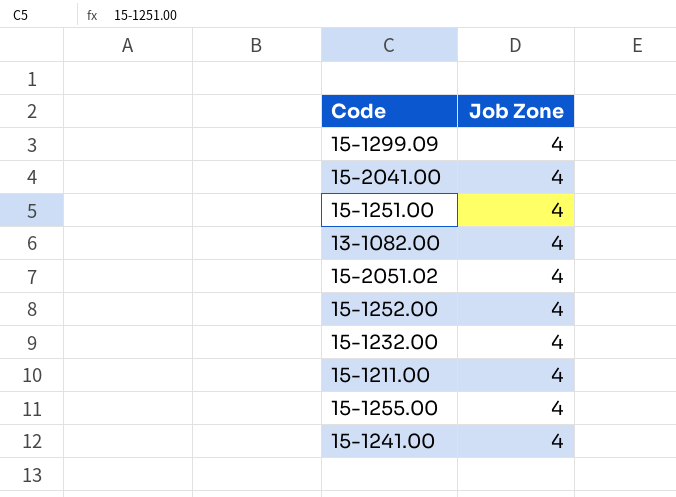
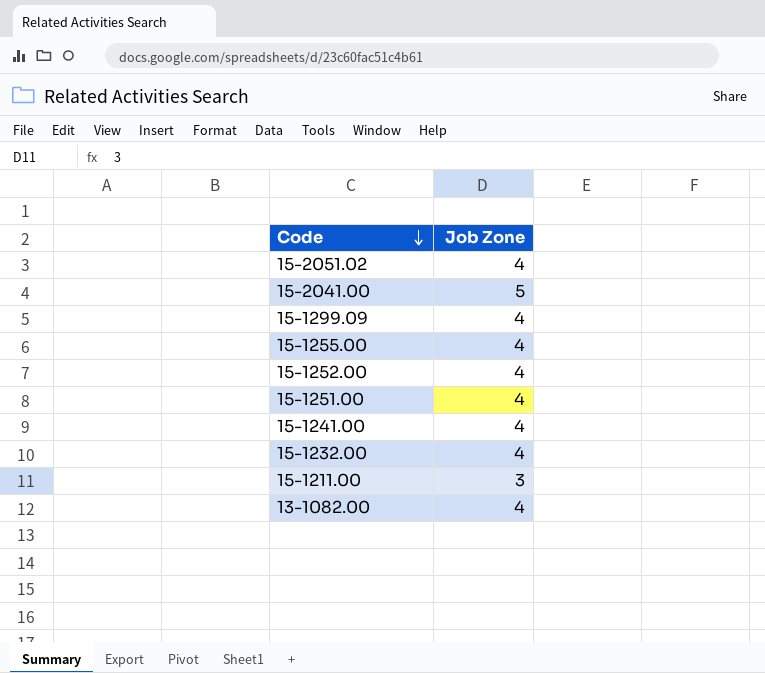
row order: none -> Code descending
15-2041.00 | Job Zone: 4 -> 5
15-1211.00 | Job Zone: 4 -> 3

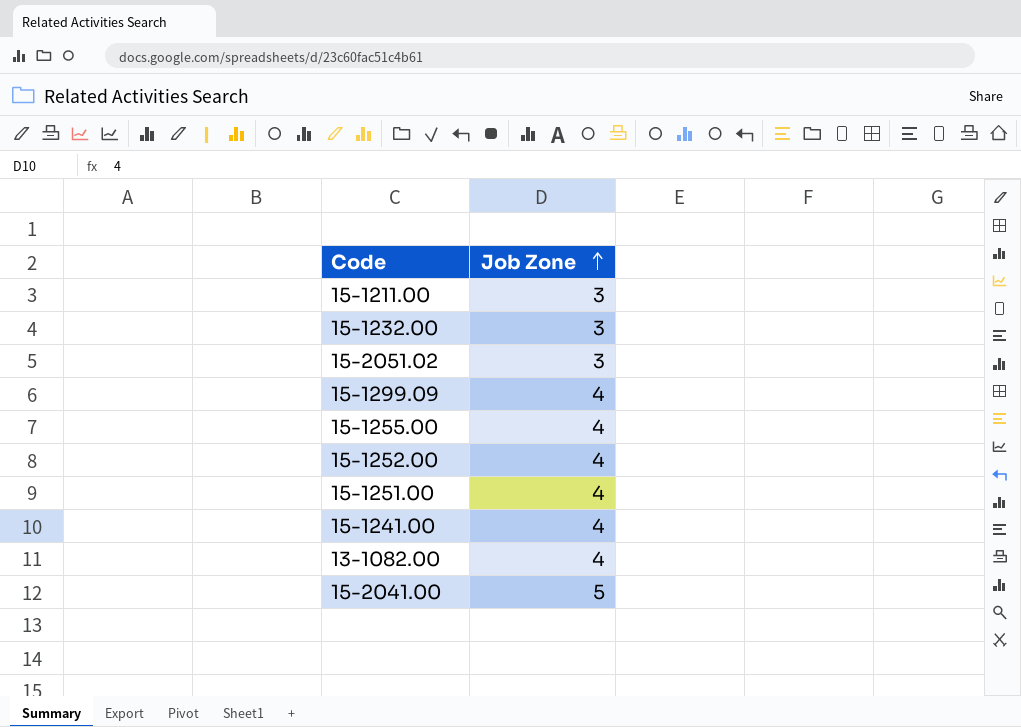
row order: Code descending -> Job Zone ascending
15-1232.00 | Job Zone: 4 -> 3
15-2051.02 | Job Zone: 4 -> 3

